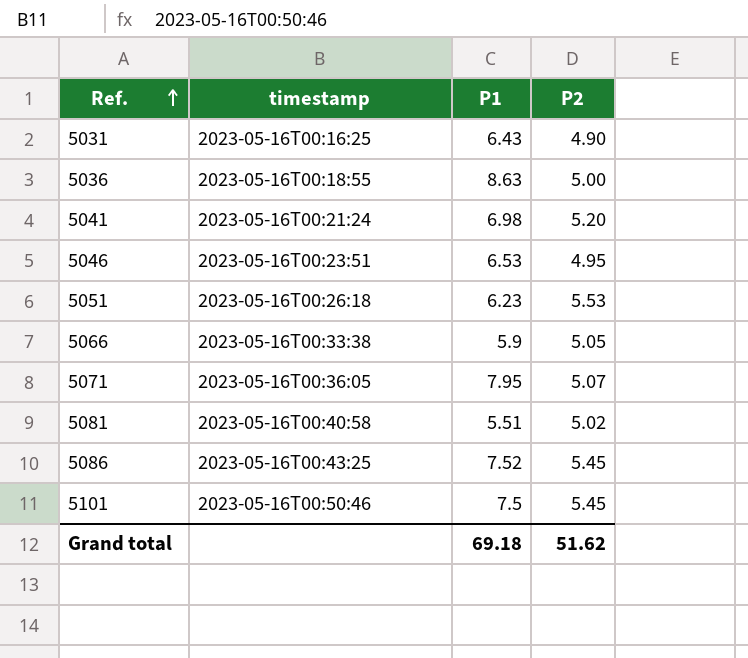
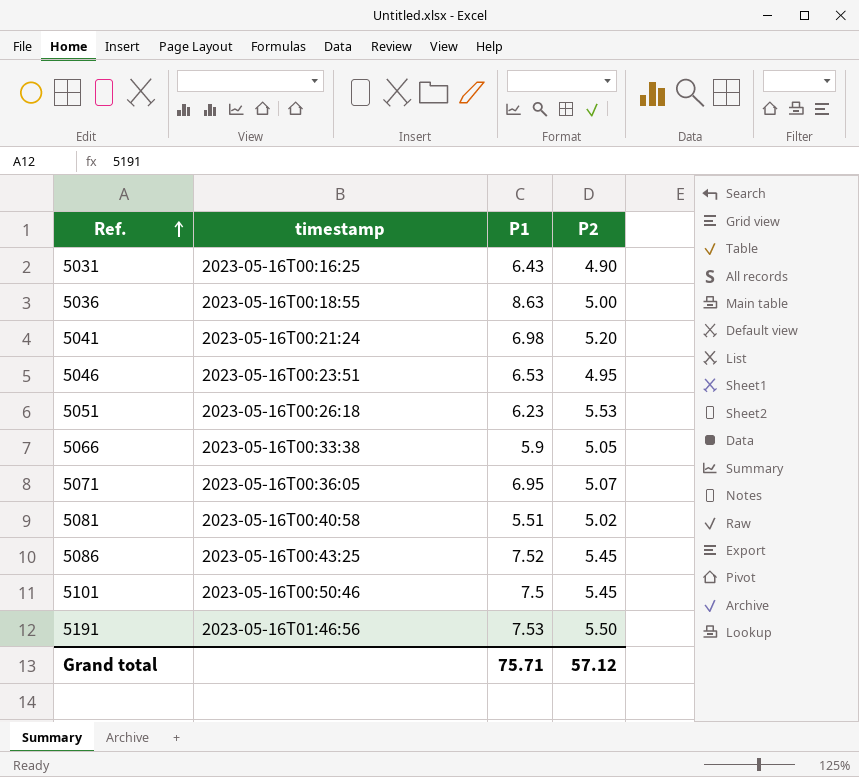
5071 | P1: 7.95 -> 6.95
row 5191: none -> 2023-05-16T01:46:56 | 7.53 | 5.50
Grand total | P1: 69.18 -> 75.71
Grand total | P2: 51.62 -> 57.12

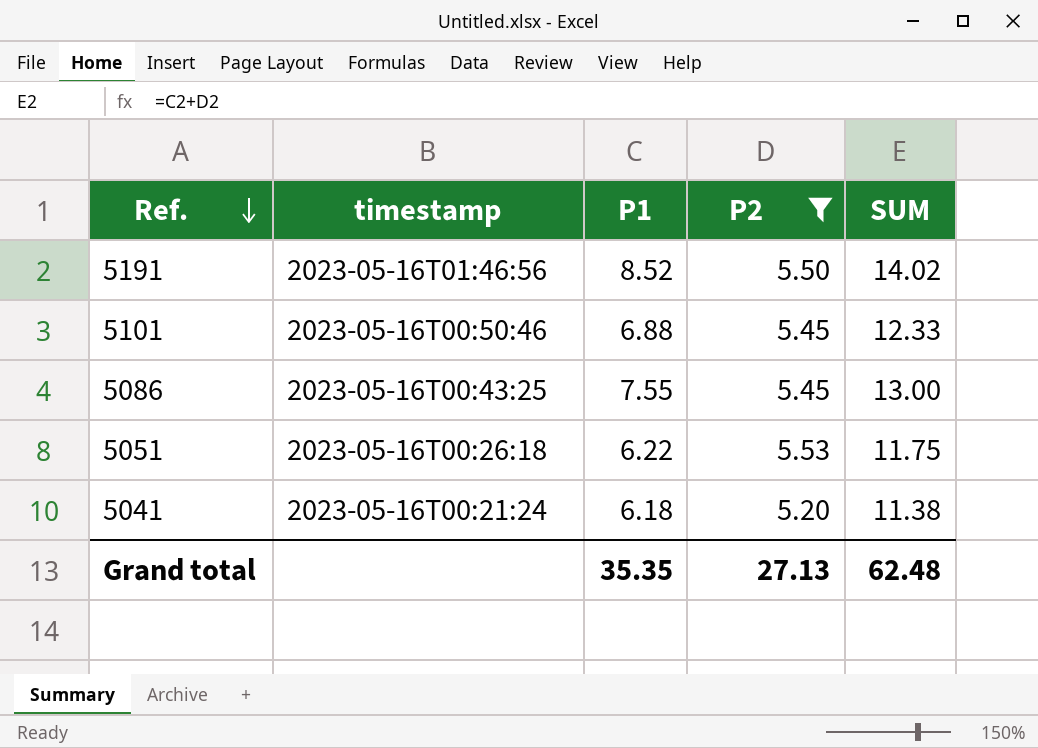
filter: none -> P2 >= 5.20
row order: Ref. ascending -> Ref. descending
column SUM | formula: none -> [P1] + [P2]
5191 | P1: 7.53 -> 8.52
5101 | P1: 7.5 -> 6.88
5086 | P1: 7.52 -> 7.55
5051 | P1: 6.23 -> 6.22
5041 | P1: 6.98 -> 6.18
Grand total | P1: 75.71 -> 35.35
Grand total | P2: 57.12 -> 27.13

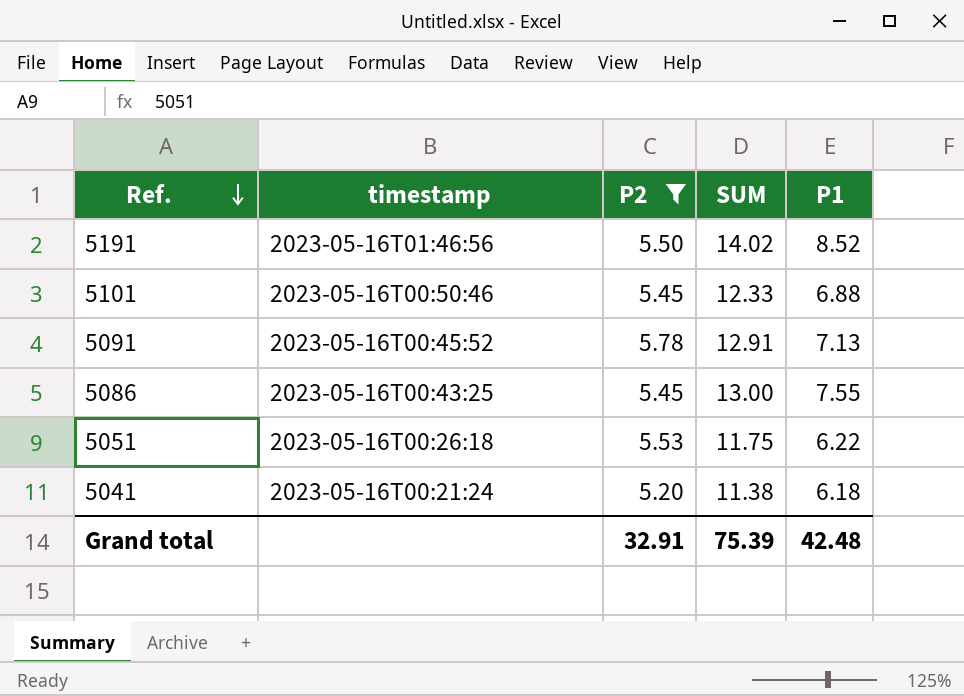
column P1 | position: 3 -> 5
row 5091: none -> 2023-05-16T00:45:52 | 5.78 | 12.91 | 7.13
Grand total | P2: 27.13 -> 32.91
Grand total | SUM: 62.48 -> 75.39
Grand total | P1: 35.35 -> 42.48

